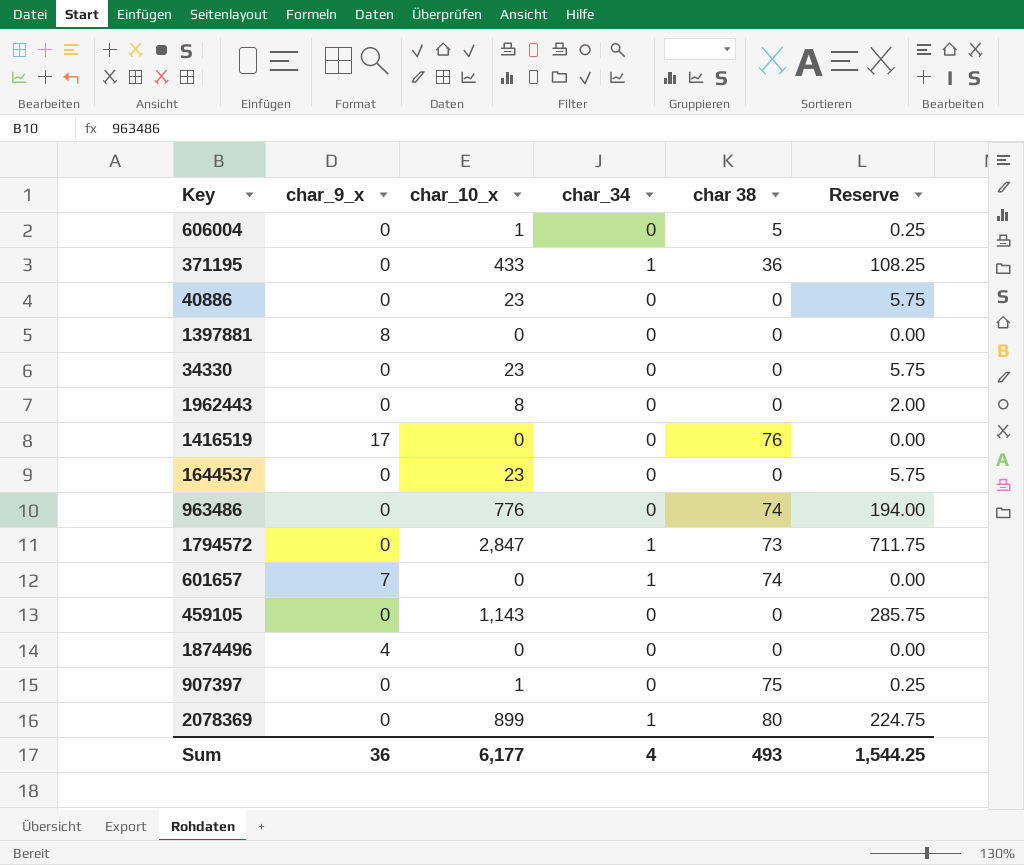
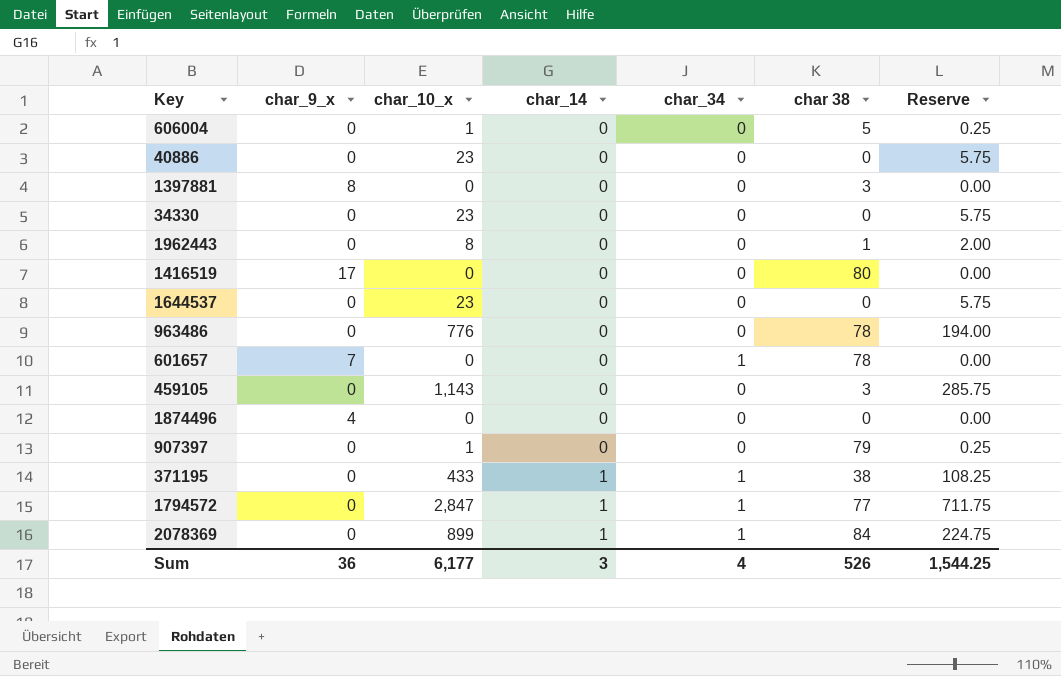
row order: none -> char_14 ascending
column char_14 | position: none -> 4
1397881 | char 38: 0 -> 3
1962443 | char 38: 0 -> 1
1416519 | char 38: 76 -> 80
963486 | char 38: 74 -> 78
601657 | char 38: 74 -> 78
459105 | char 38: 0 -> 3
907397 | char 38: 75 -> 79
371195 | char 38: 36 -> 38
1794572 | char 38: 73 -> 77
2078369 | char 38: 80 -> 84
Sum | char 38: 493 -> 526

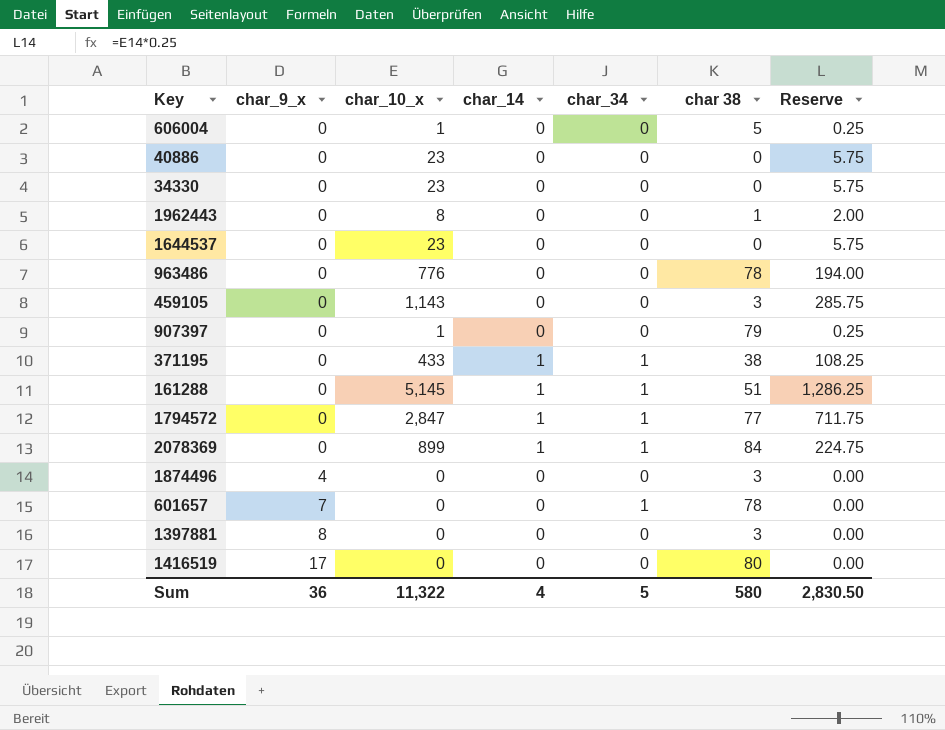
row order: char_14 ascending -> char_9_x ascending
row 161288: none -> 0 | 5,145 | 1 | 1 | 51 | 1,286.25
1874496 | char 38: 0 -> 3
Sum | char_10_x: 6,177 -> 11,322
Sum | char_14: 3 -> 4
Sum | char_34: 4 -> 5
Sum | char 38: 526 -> 580
Sum | Reserve: 1,544.25 -> 2,830.50

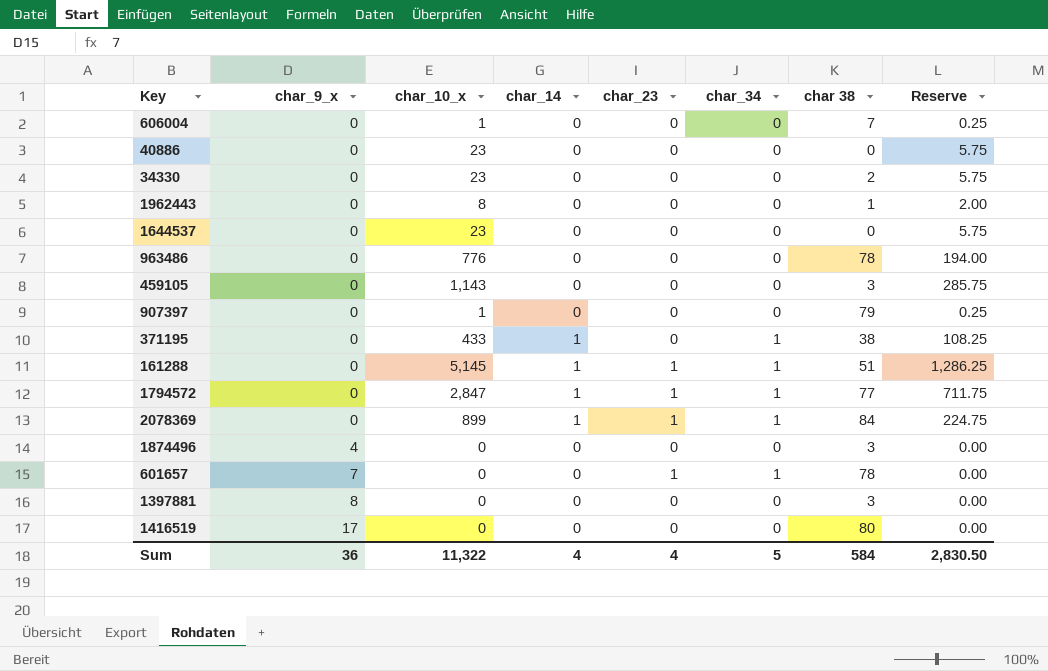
column char_23 | position: none -> 5
606004 | char 38: 5 -> 7
34330 | char 38: 0 -> 2
Sum | char 38: 580 -> 584

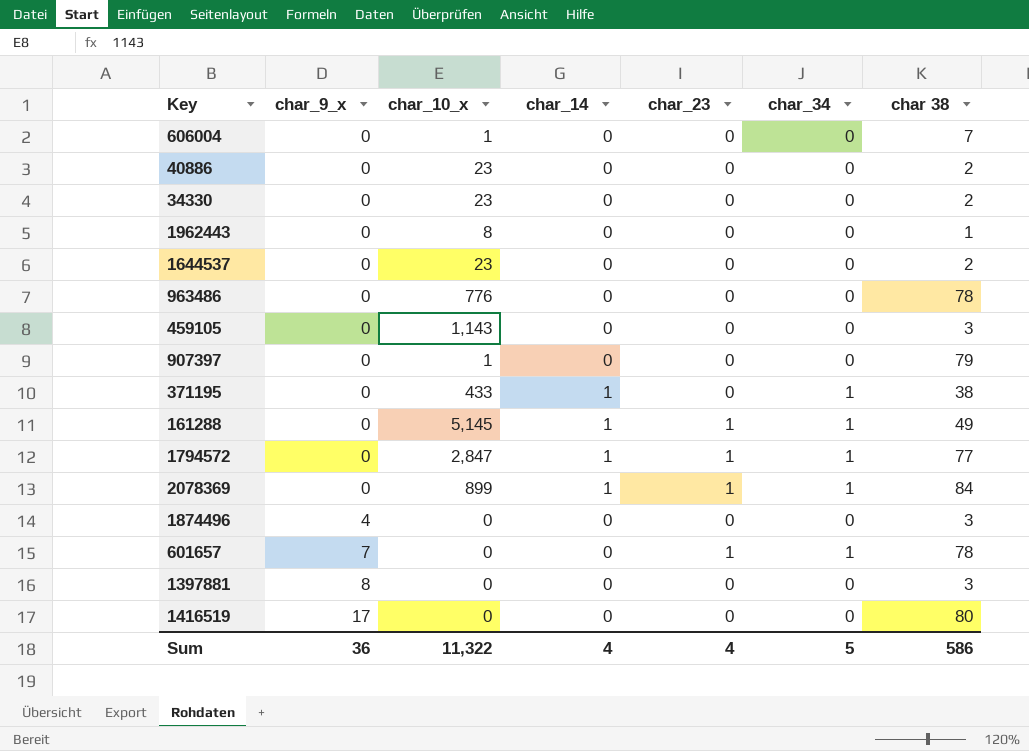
column Reserve | formula: [char_10_x] * 0.25 -> none
40886 | char 38: 0 -> 2
1644537 | char 38: 0 -> 2
161288 | char 38: 51 -> 49
Sum | char 38: 584 -> 586

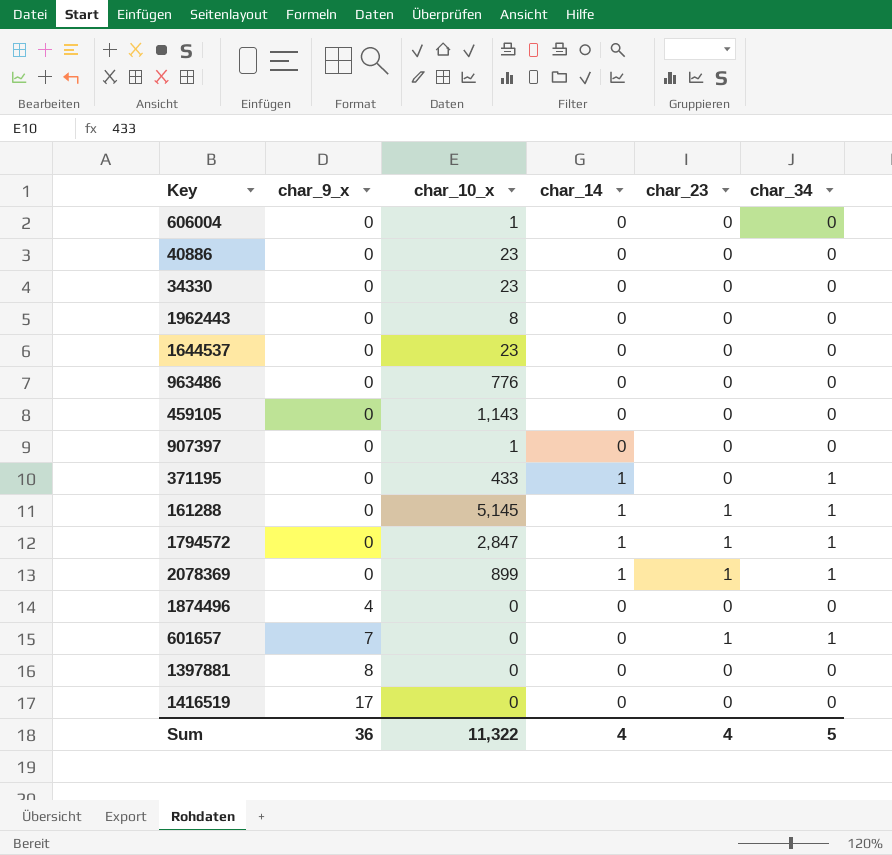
column char 38 | position: 7 -> none

